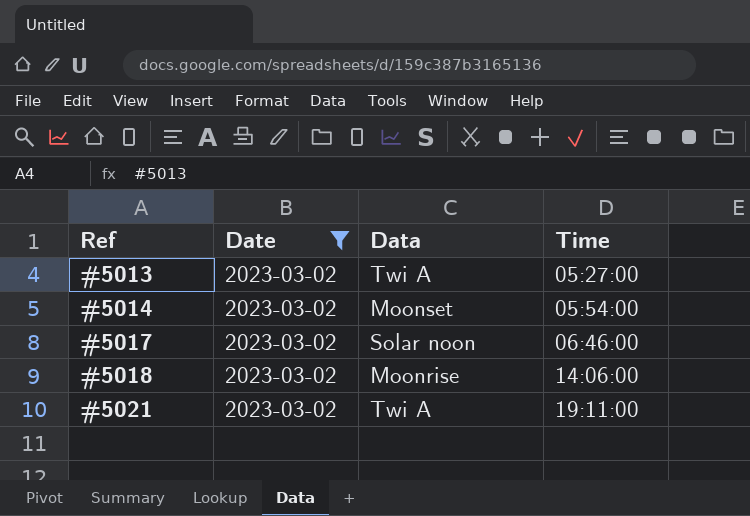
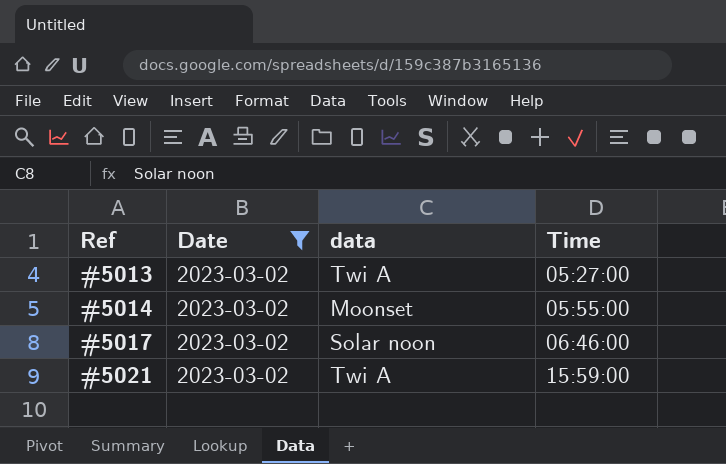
column name: Data -> data
row #5018: 2023-03-02 | Moonrise | 14:06:00 -> none
#5014 | Time: 05:54:00 -> 05:55:00
#5021 | Time: 19:11:00 -> 15:59:00

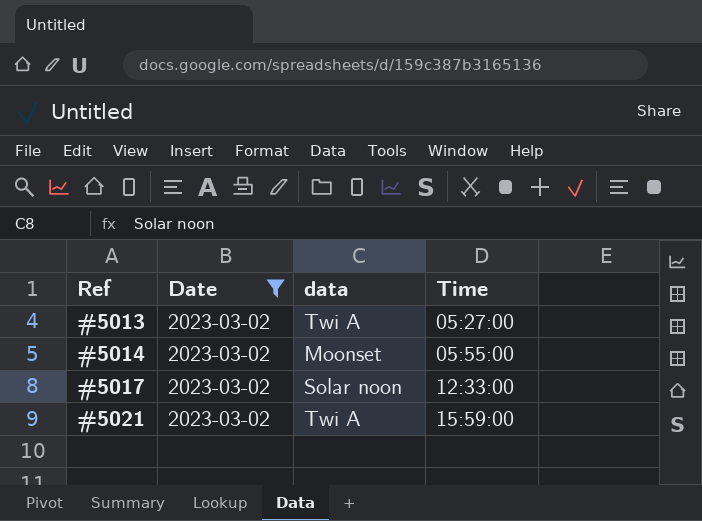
#5017 | Time: 06:46:00 -> 12:33:00

